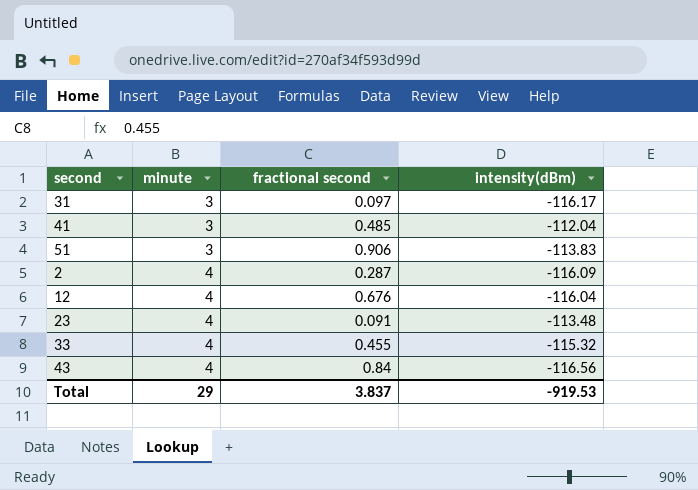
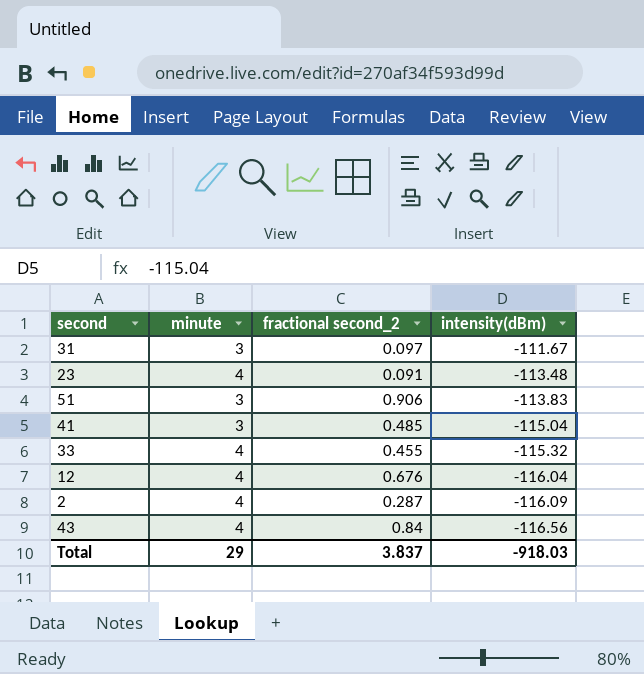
row order: minute ascending -> intensity(dBm) descending
column name: fractional second -> fractional second_2
31 | intensity(dBm): -116.17 -> -111.67
41 | intensity(dBm): -112.04 -> -115.04
Total | intensity(dBm): -919.53 -> -918.03

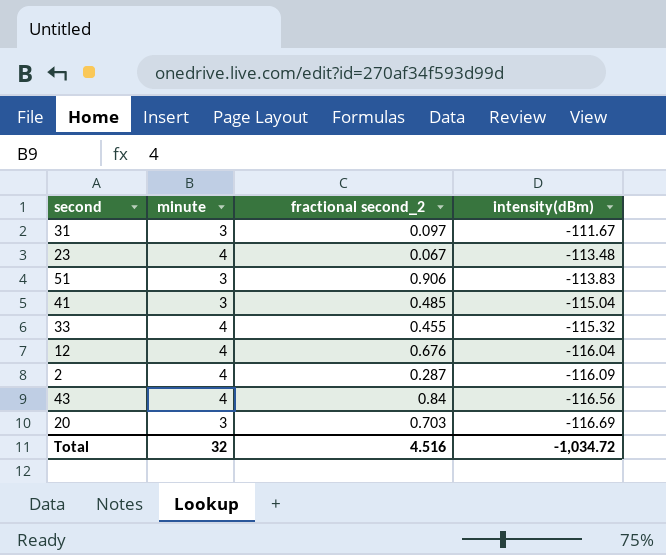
23 | fractional second_2: 0.091 -> 0.067
row 20: none -> 3 | 0.703 | -116.69
Total | minute: 29 -> 32
Total | fractional second_2: 3.837 -> 4.516
Total | intensity(dBm): -918.03 -> -1,034.72

